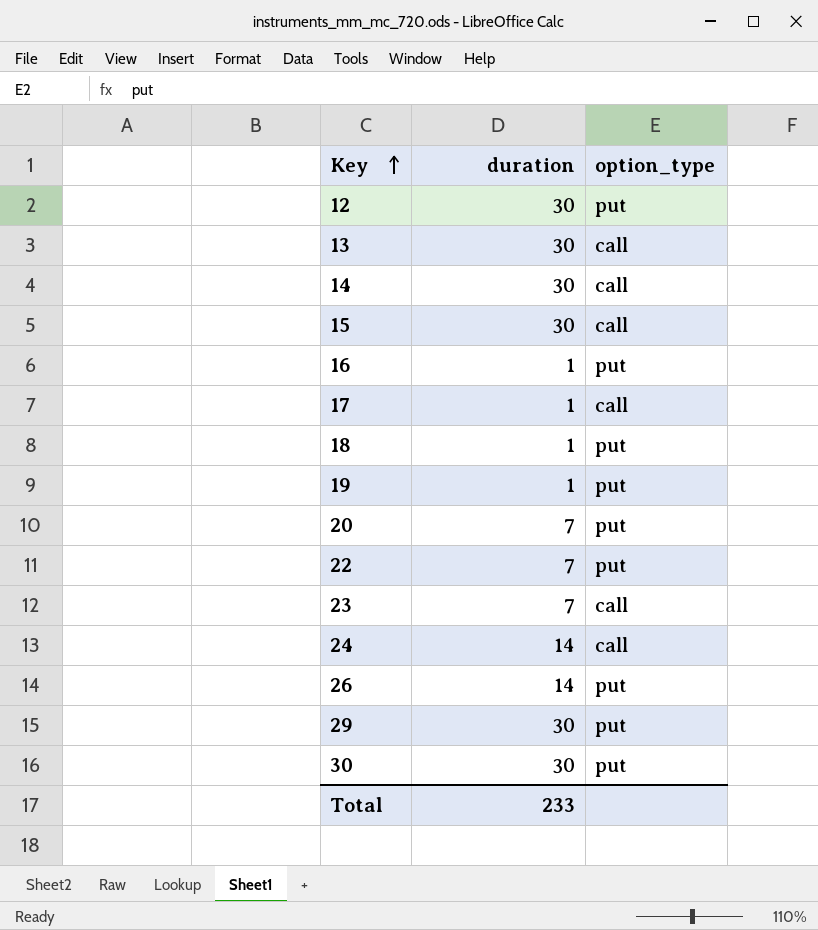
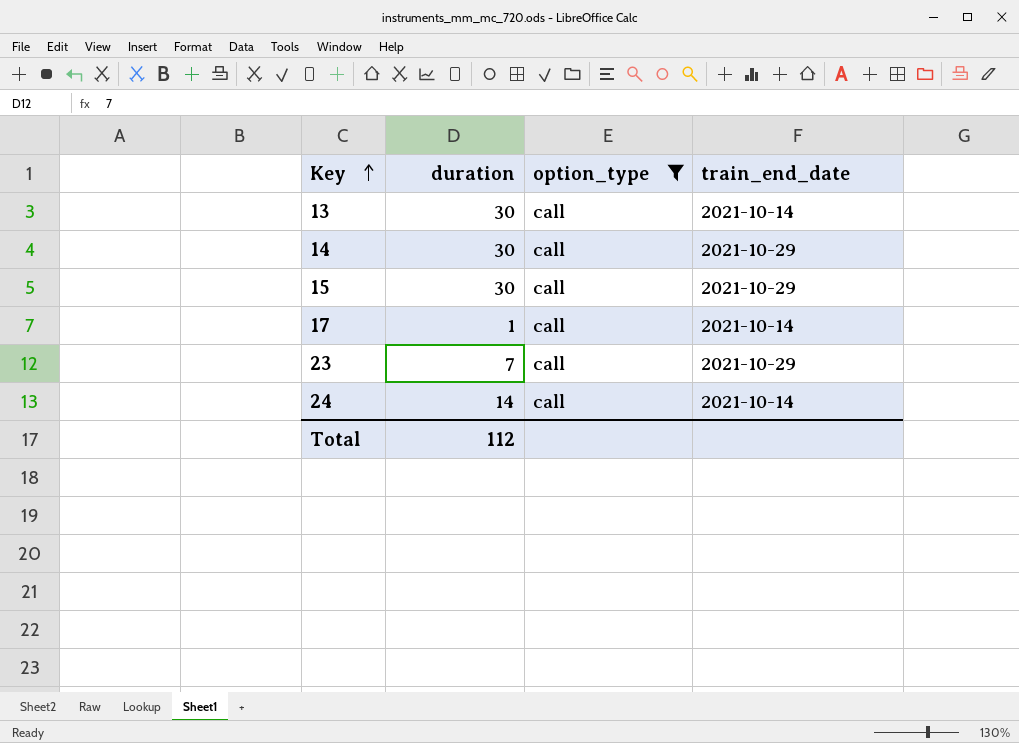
filter: none -> option_type = call
column train_end_date | position: none -> 4
Total | duration: 233 -> 112

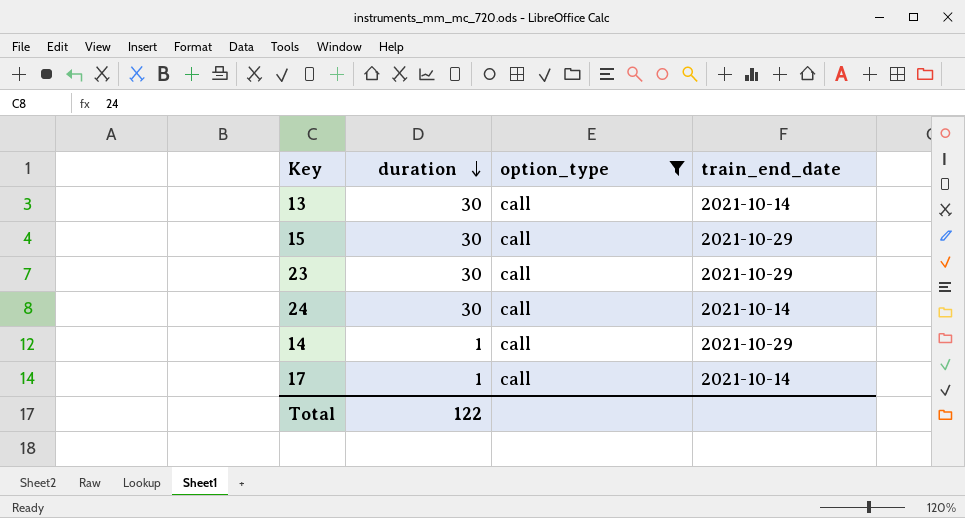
row order: Key ascending -> duration descending
23 | duration: 7 -> 30
24 | duration: 14 -> 30
14 | duration: 30 -> 1
Total | duration: 112 -> 122

